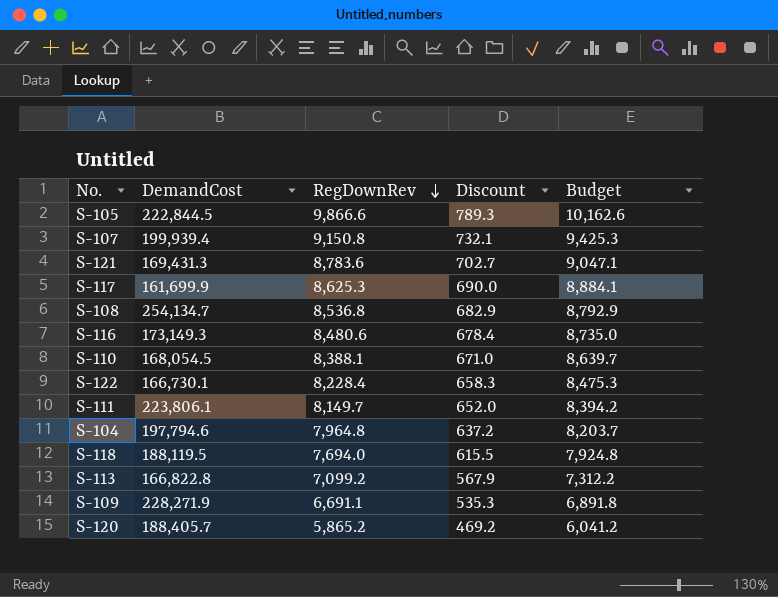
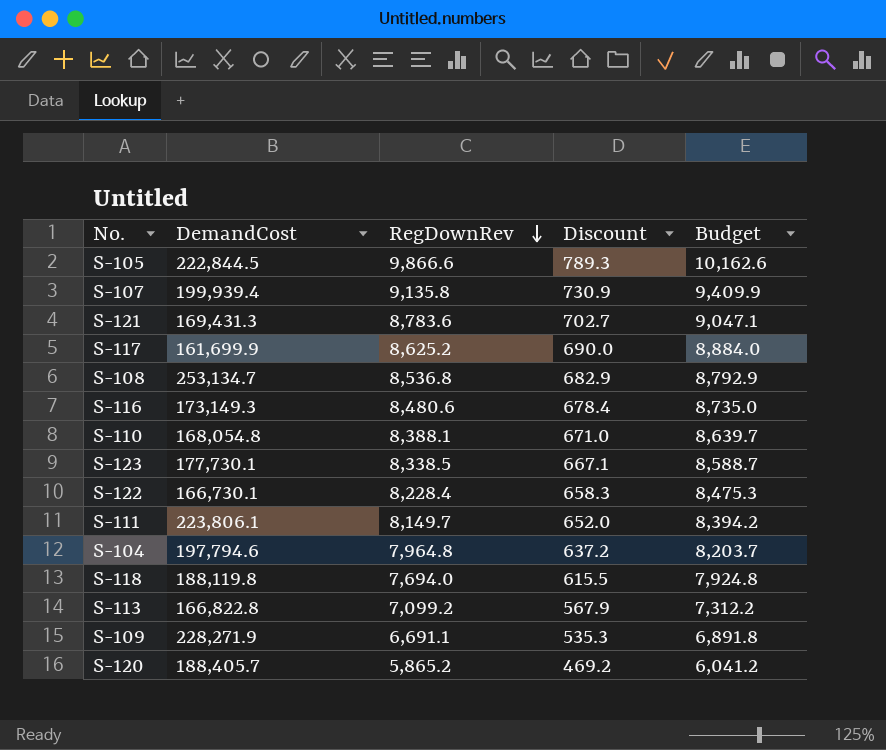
S-107 | RegDownRev: 9,150.8 -> 9,135.8
S-107 | Discount: 732.1 -> 730.9
S-107 | Budget: 9,425.3 -> 9,409.9
S-117 | RegDownRev: 8,625.3 -> 8,625.2
S-117 | Budget: 8,884.1 -> 8,884.0
S-108 | DemandCost: 254,134.7 -> 253,134.7
S-110 | DemandCost: 168,054.5 -> 168,054.8
row S-123: none -> 177,730.1 | 8,338.5 | 667.1 | 8,588.7
S-118 | DemandCost: 188,119.5 -> 188,119.8

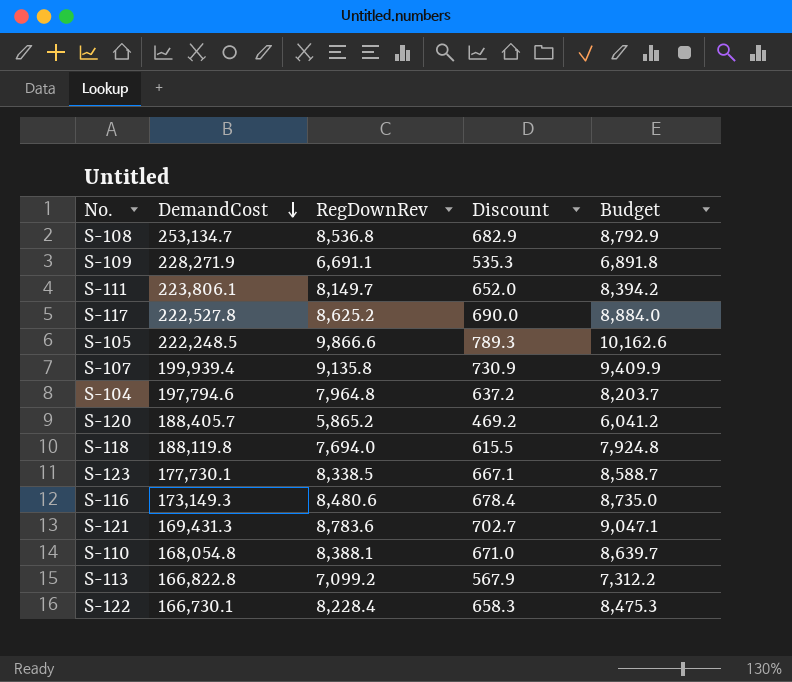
row order: RegDownRev descending -> DemandCost descending
S-117 | DemandCost: 161,699.9 -> 222,527.8
S-105 | DemandCost: 222,844.5 -> 222,248.5

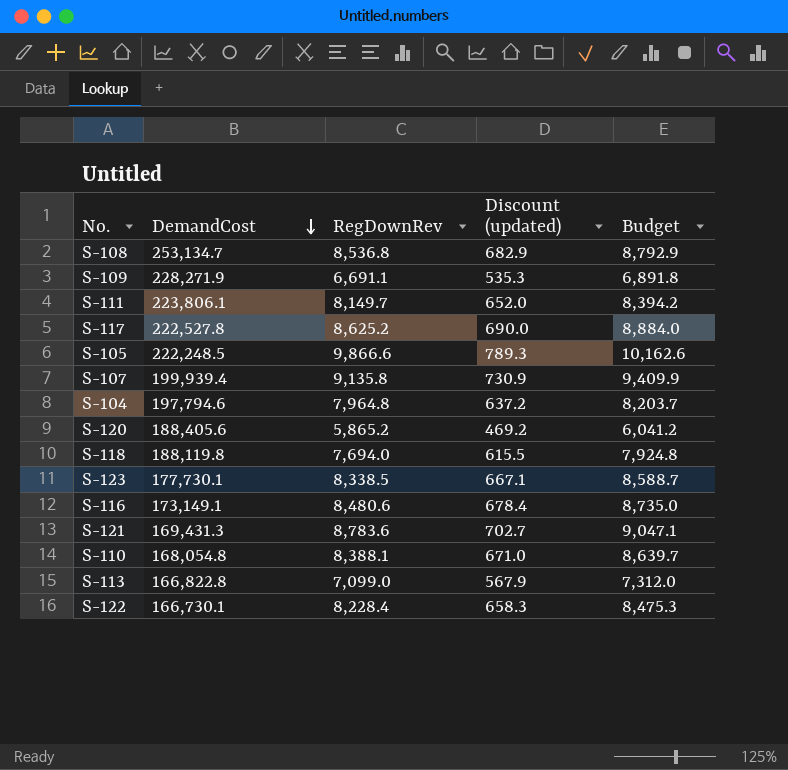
column name: Discount -> Discount (updated)
S-120 | DemandCost: 188,405.7 -> 188,405.6
S-116 | DemandCost: 173,149.3 -> 173,149.1
S-113 | RegDownRev: 7,099.2 -> 7,099.0
S-113 | Budget: 7,312.2 -> 7,312.0

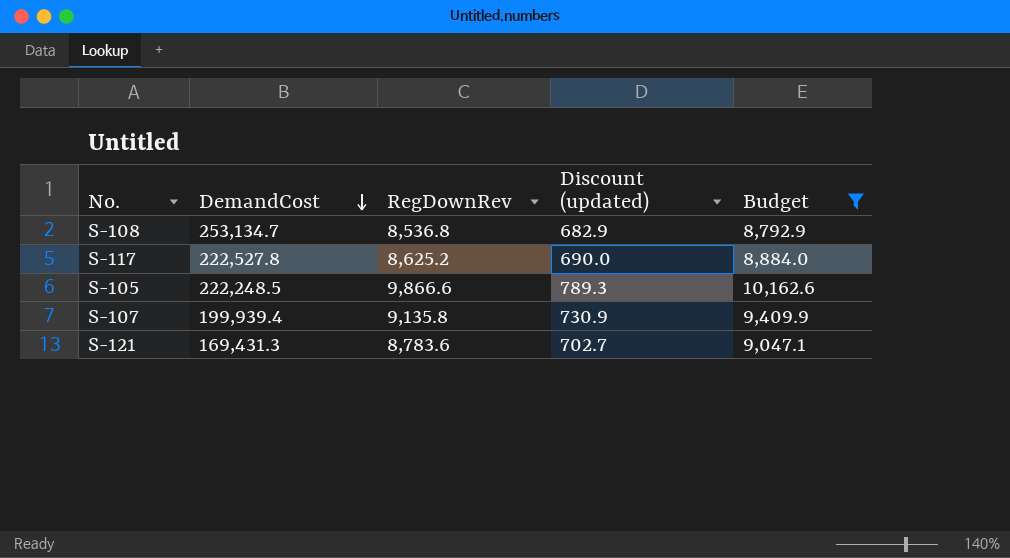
filter: none -> Budget >= 8,792.9

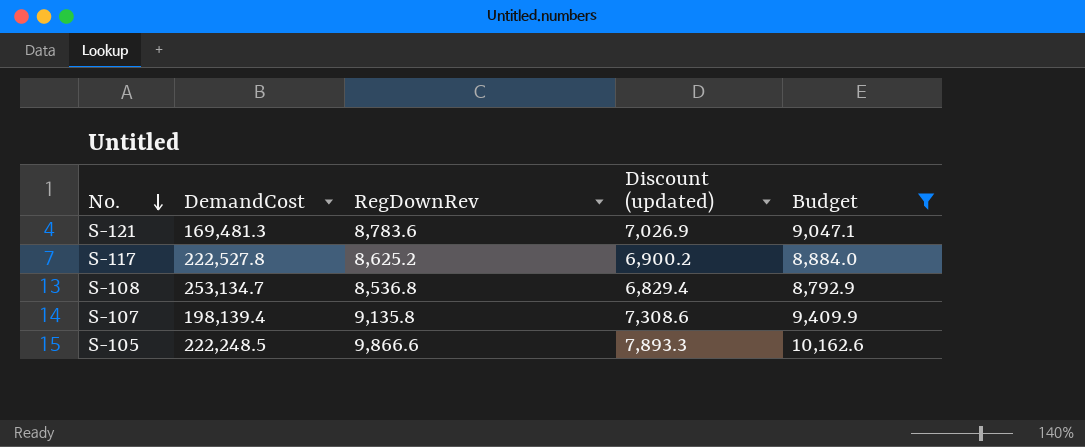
row order: DemandCost descending -> No. descending
column Discount (updated) | formula: [RegDownRev] * 0.08 -> [RegDownRev] * 0.8
S-121 | DemandCost: 169,431.3 -> 169,481.3
S-107 | DemandCost: 199,939.4 -> 198,139.4

